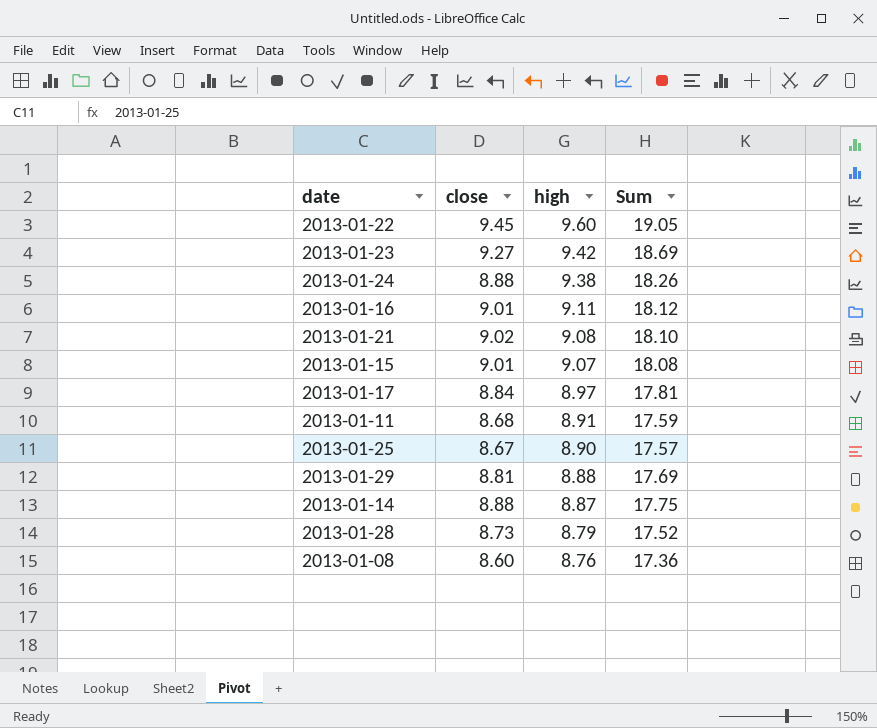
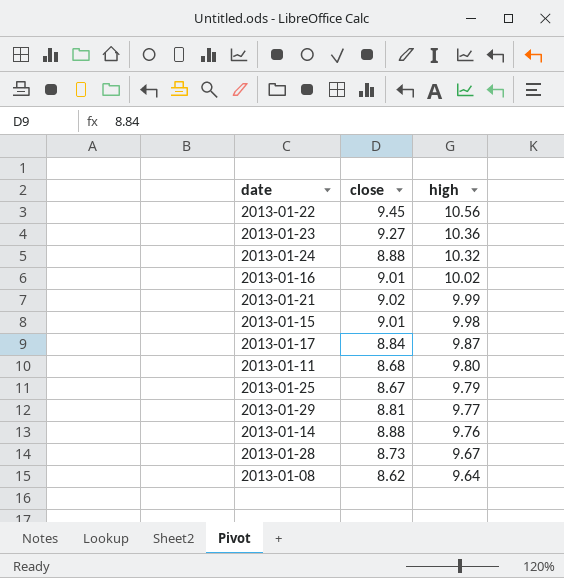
column Sum | formula: [close] + [high] -> none
2013-01-22 | high: 9.60 -> 10.56
2013-01-23 | high: 9.42 -> 10.36
2013-01-24 | high: 9.38 -> 10.32
2013-01-16 | high: 9.11 -> 10.02
2013-01-21 | high: 9.08 -> 9.99
2013-01-15 | high: 9.07 -> 9.98
2013-01-17 | high: 8.97 -> 9.87
2013-01-11 | high: 8.91 -> 9.80
2013-01-25 | high: 8.90 -> 9.79
2013-01-29 | high: 8.88 -> 9.77
2013-01-14 | high: 8.87 -> 9.76
2013-01-28 | high: 8.79 -> 9.67
2013-01-08 | close: 8.60 -> 8.62
2013-01-08 | high: 8.76 -> 9.64

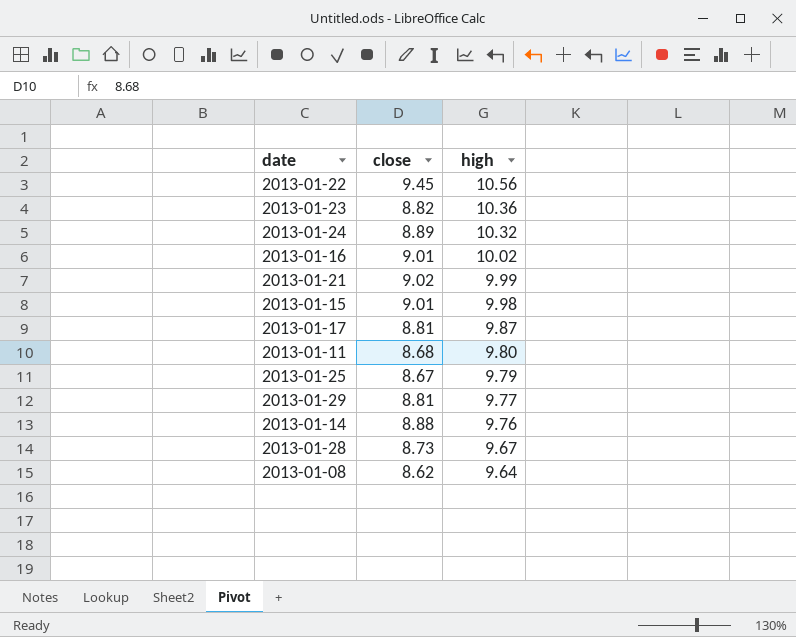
2013-01-23 | close: 9.27 -> 8.82
2013-01-24 | close: 8.88 -> 8.89
2013-01-17 | close: 8.84 -> 8.81

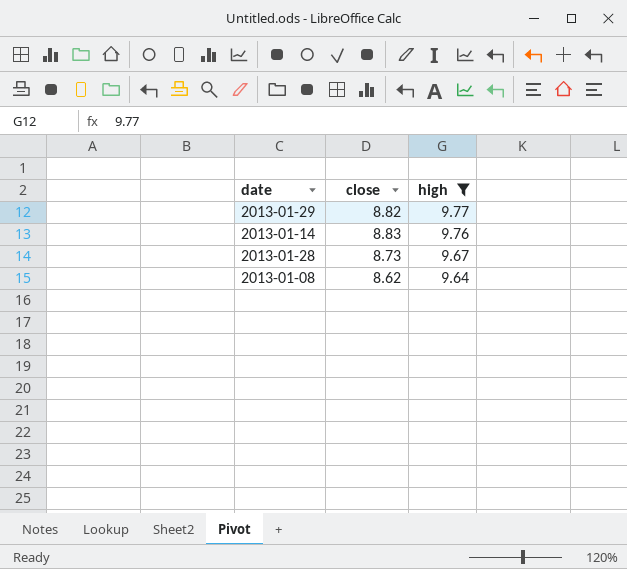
filter: none -> high <= 9.77
2013-01-29 | close: 8.81 -> 8.82
2013-01-14 | close: 8.88 -> 8.83

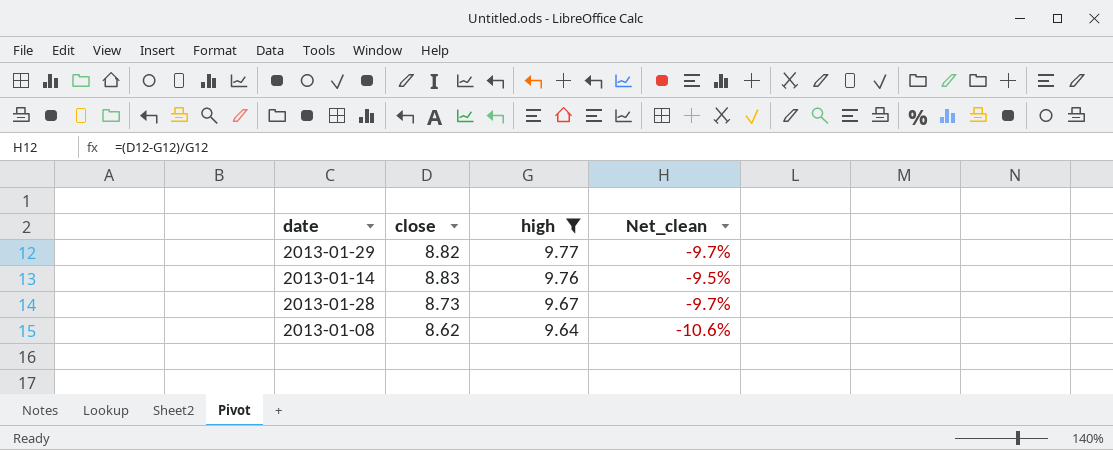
column Net_clean | formula: none -> ([close] - [high]) / [high]

